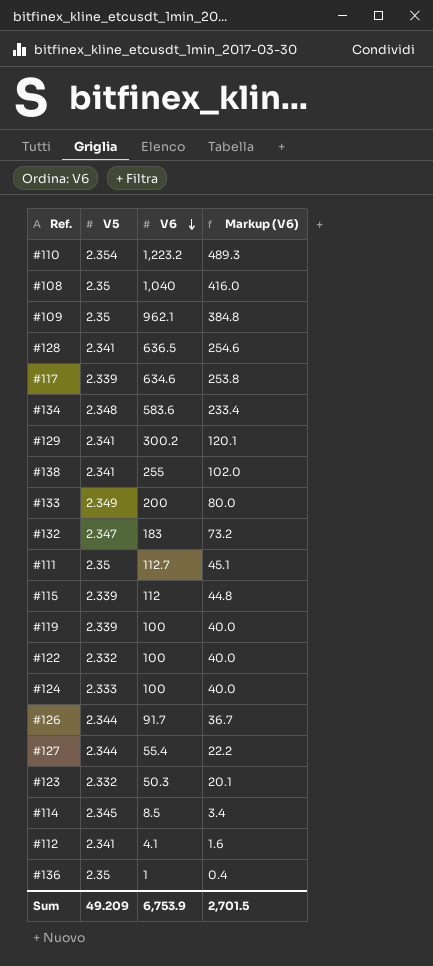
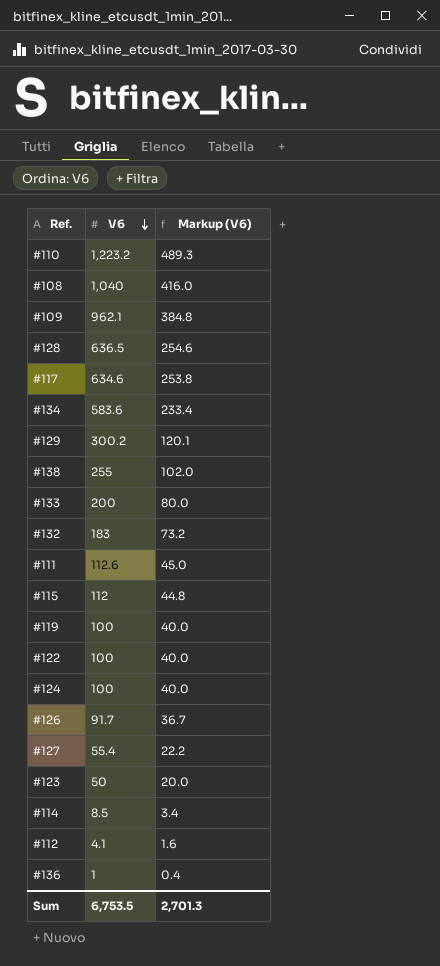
column V5 | position: 2 -> none
#111 | V6: 112.7 -> 112.6
#111 | Markup (V6): 45.1 -> 45.0
#123 | V6: 50.3 -> 50
#123 | Markup (V6): 20.1 -> 20.0
Sum | V6: 6,753.9 -> 6,753.5
Sum | Markup (V6): 2,701.5 -> 2,701.3

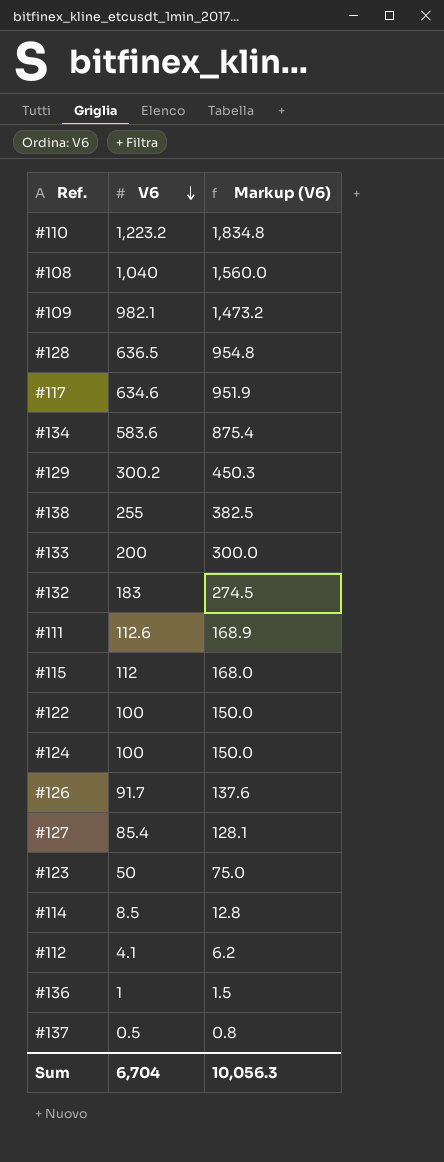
column Markup (V6) | formula: [V6] * 0.4 -> [V6] * 1.5
row #119: 100 | 40.0 -> none
#109 | V6: 962.1 -> 982.1
#127 | V6: 55.4 -> 85.4
row #137: none -> 0.5 | 0.8
Sum | V6: 6,753.5 -> 6,704
Sum | Markup (V6): 2,701.3 -> 10,056.3

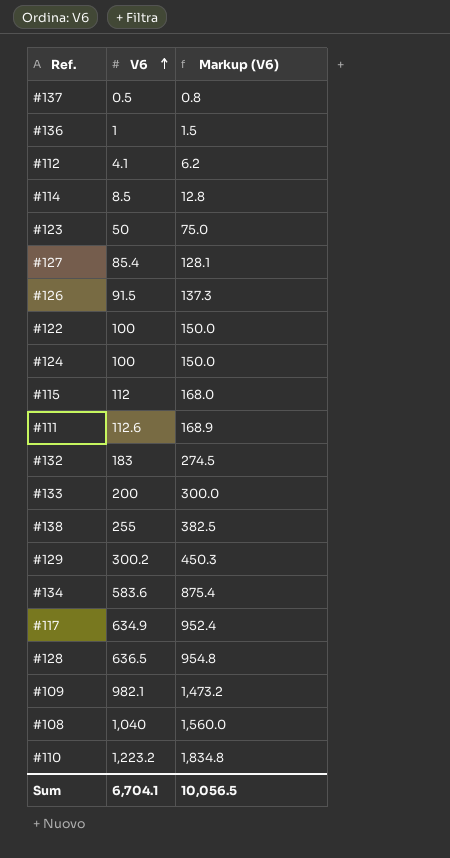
row order: V6 descending -> V6 ascending
#126 | V6: 91.7 -> 91.5
#126 | Markup (V6): 137.6 -> 137.3
#117 | V6: 634.6 -> 634.9
#117 | Markup (V6): 951.9 -> 952.4
Sum | V6: 6,704 -> 6,704.1
Sum | Markup (V6): 10,056.3 -> 10,056.5

